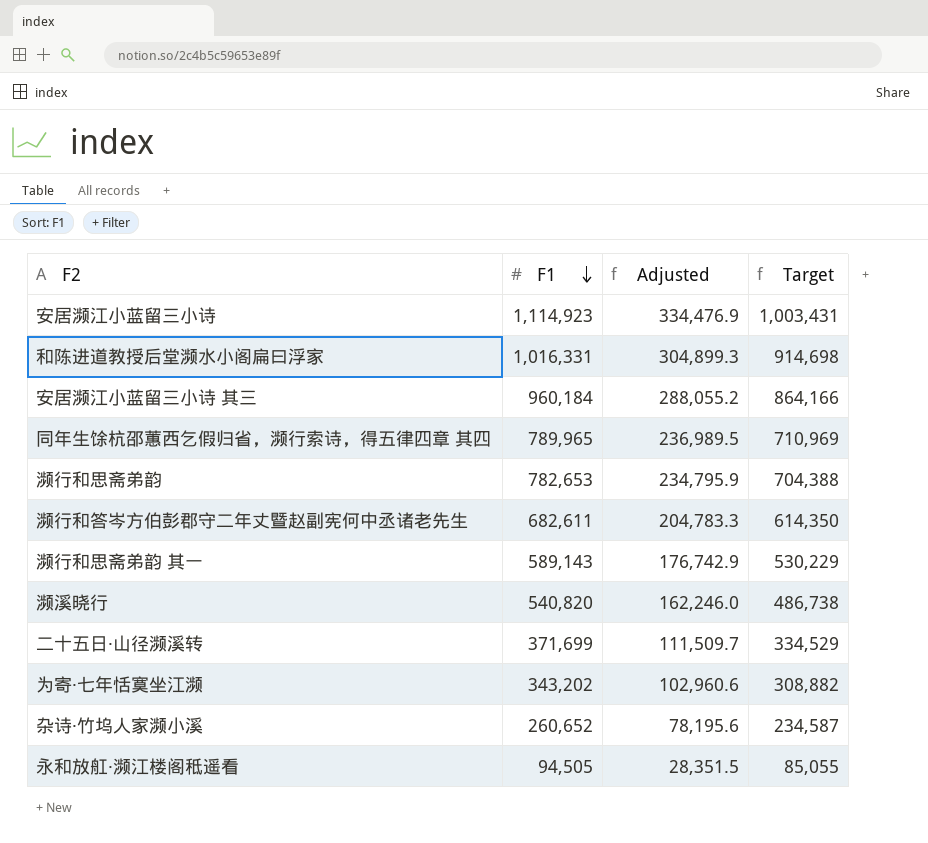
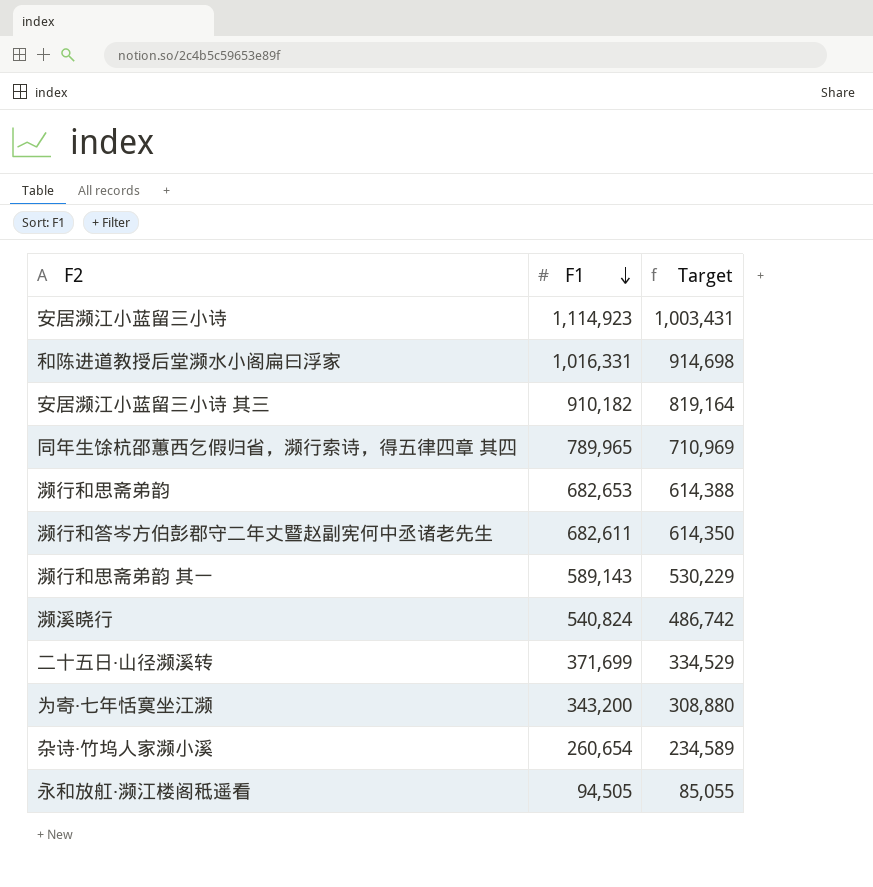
column Adjusted | formula: [F1] * 0.3 -> none
安居濒江小蓝留三小诗 其三 | F1: 960,184 -> 910,182
安居濒江小蓝留三小诗 其三 | Target: 864,166 -> 819,164
濒行和思斋弟韵 | F1: 782,653 -> 682,653
濒行和思斋弟韵 | Target: 704,388 -> 614,388
濒溪晓行 | F1: 540,820 -> 540,824
濒溪晓行 | Target: 486,738 -> 486,742
为寄·七年恬寞坐江濒 | F1: 343,202 -> 343,200
为寄·七年恬寞坐江濒 | Target: 308,882 -> 308,880
杂诗·竹坞人家濒小溪 | F1: 260,652 -> 260,654
杂诗·竹坞人家濒小溪 | Target: 234,587 -> 234,589

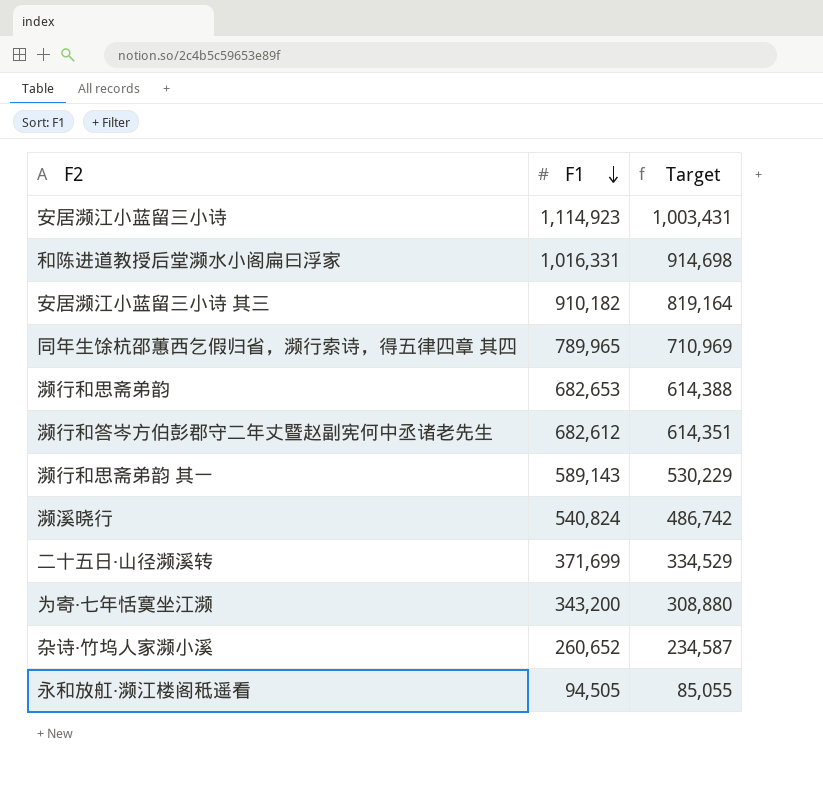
濒行和答岑方伯彭郡守二年丈暨赵副宪何中丞诸老先生 | F1: 682,611 -> 682,612
濒行和答岑方伯彭郡守二年丈暨赵副宪何中丞诸老先生 | Target: 614,350 -> 614,351
杂诗·竹坞人家濒小溪 | F1: 260,654 -> 260,652
杂诗·竹坞人家濒小溪 | Target: 234,589 -> 234,587

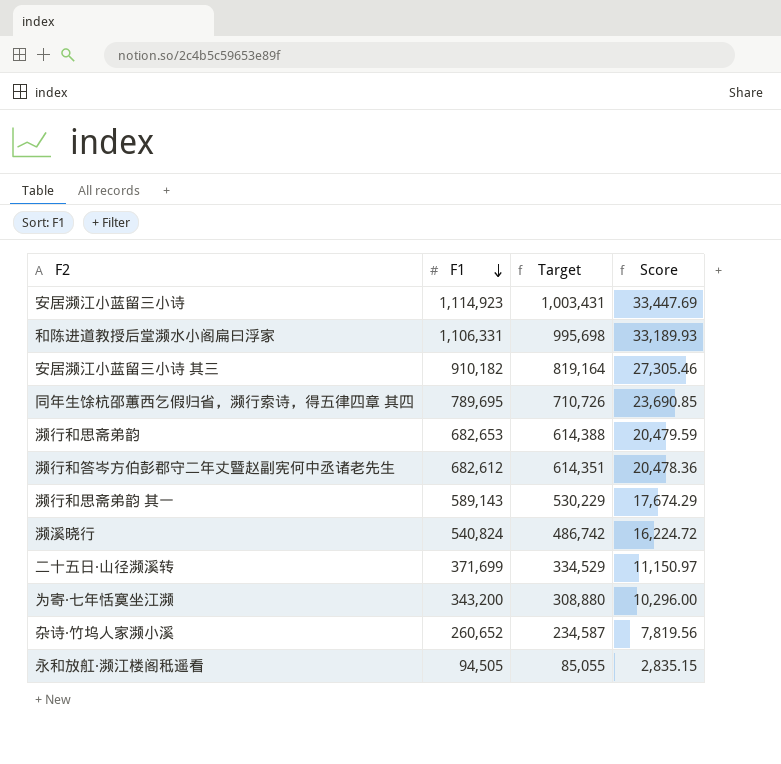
column Score | formula: none -> [F1] * 0.03
和陈进道教授后堂濒水小阁扁曰浮家 | F1: 1,016,331 -> 1,106,331
和陈进道教授后堂濒水小阁扁曰浮家 | Target: 914,698 -> 995,698
同年生馀杭邵蕙西乞假归省，濒行索诗，得五律四章 其四 | F1: 789,965 -> 789,695
同年生馀杭邵蕙西乞假归省，濒行索诗，得五律四章 其四 | Target: 710,969 -> 710,726

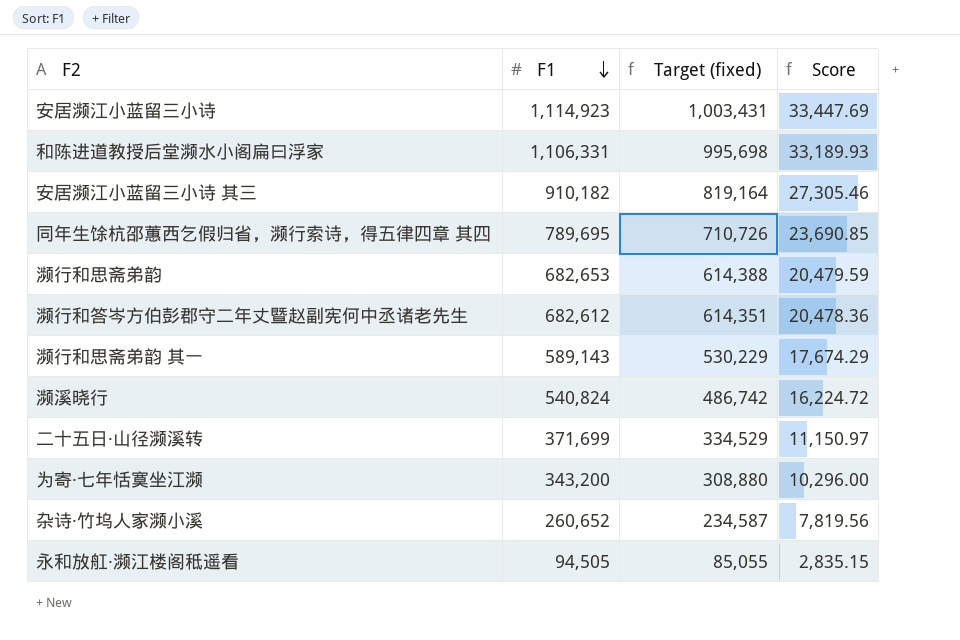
column name: Target -> Target (fixed)

